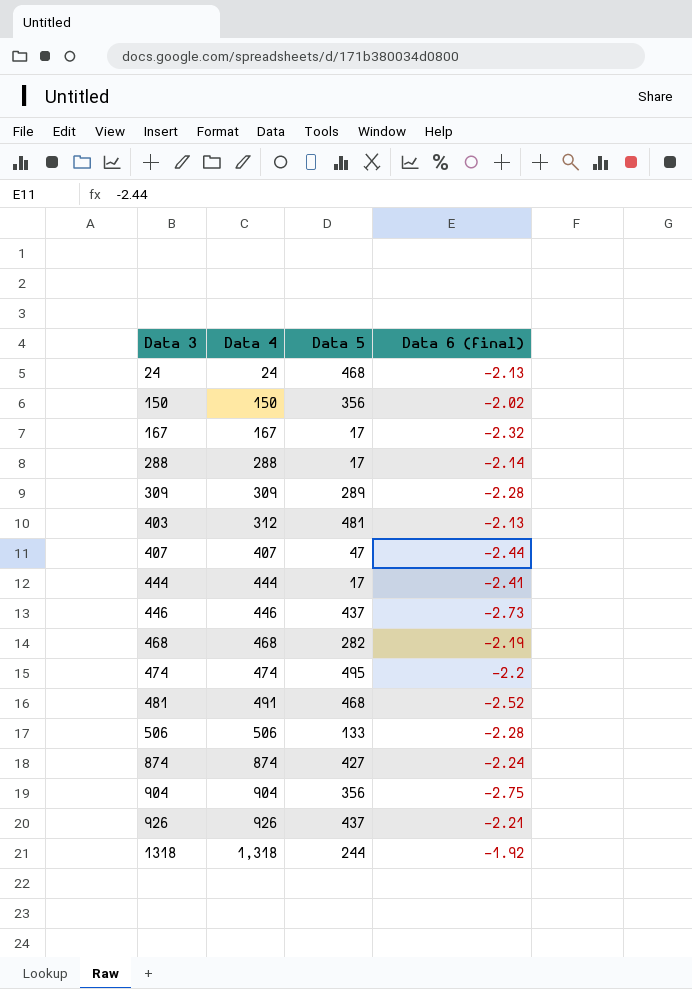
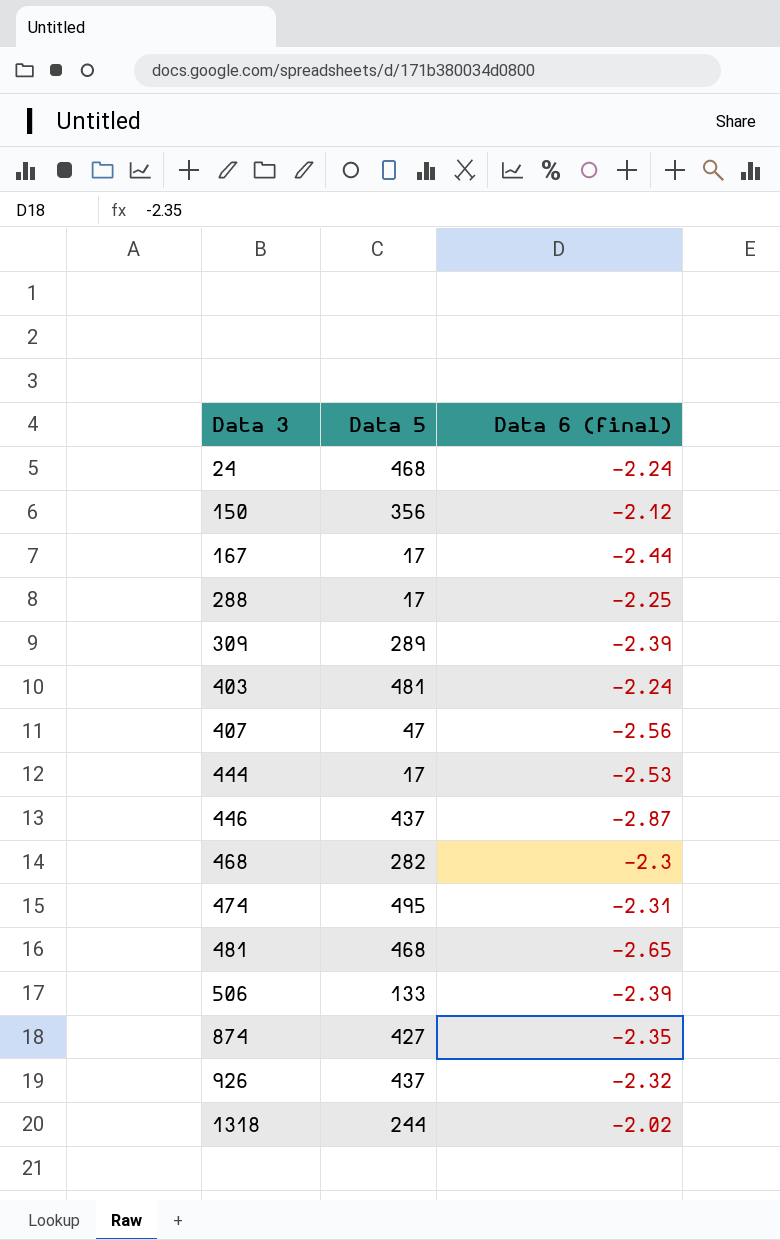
column Data 4 | position: 2 -> none
row 904: 904 | 356 | -2.75 -> none
24 | Data 6 (final): -2.13 -> -2.24
150 | Data 6 (final): -2.02 -> -2.12
167 | Data 6 (final): -2.32 -> -2.44
288 | Data 6 (final): -2.14 -> -2.25
309 | Data 6 (final): -2.28 -> -2.39
403 | Data 6 (final): -2.13 -> -2.24
407 | Data 6 (final): -2.44 -> -2.56
444 | Data 6 (final): -2.41 -> -2.53
446 | Data 6 (final): -2.73 -> -2.87
468 | Data 6 (final): -2.19 -> -2.3
474 | Data 6 (final): -2.2 -> -2.31
481 | Data 6 (final): -2.52 -> -2.65
506 | Data 6 (final): -2.28 -> -2.39
874 | Data 6 (final): -2.24 -> -2.35
926 | Data 6 (final): -2.21 -> -2.32
1318 | Data 6 (final): -1.92 -> -2.02

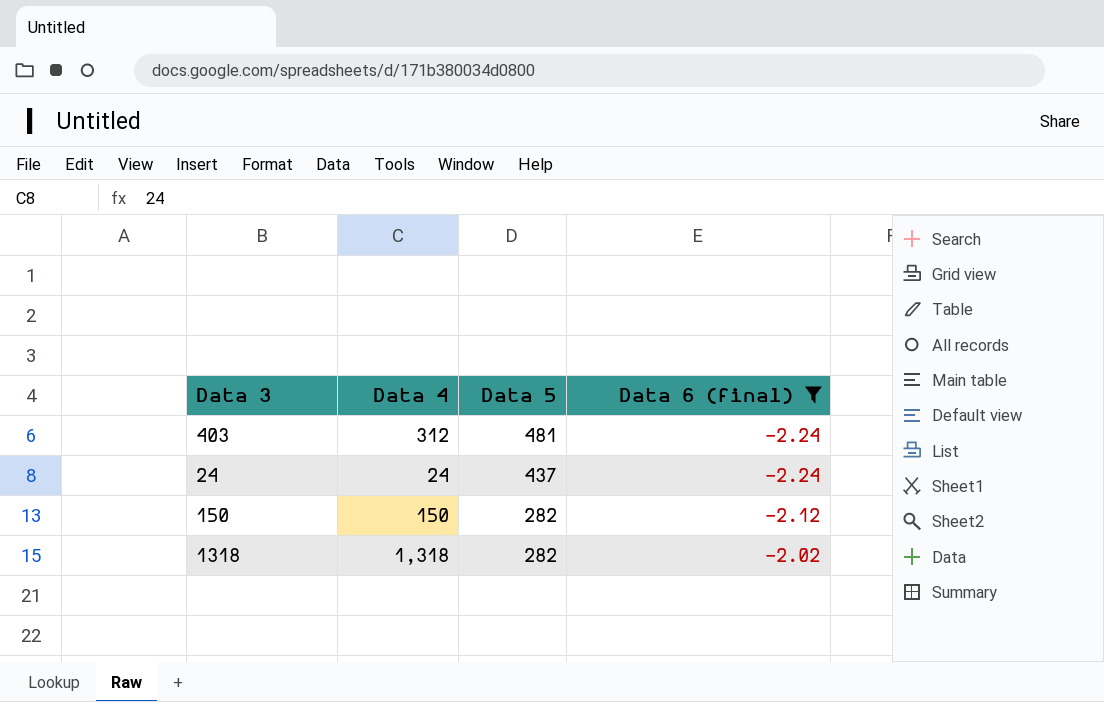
filter: none -> Data 6 (final) >= -2.24
row order: Data 3 ascending -> Data 5 descending
column Data 4 | position: none -> 2
24 | Data 5: 468 -> 437
150 | Data 5: 356 -> 282
1318 | Data 5: 244 -> 282

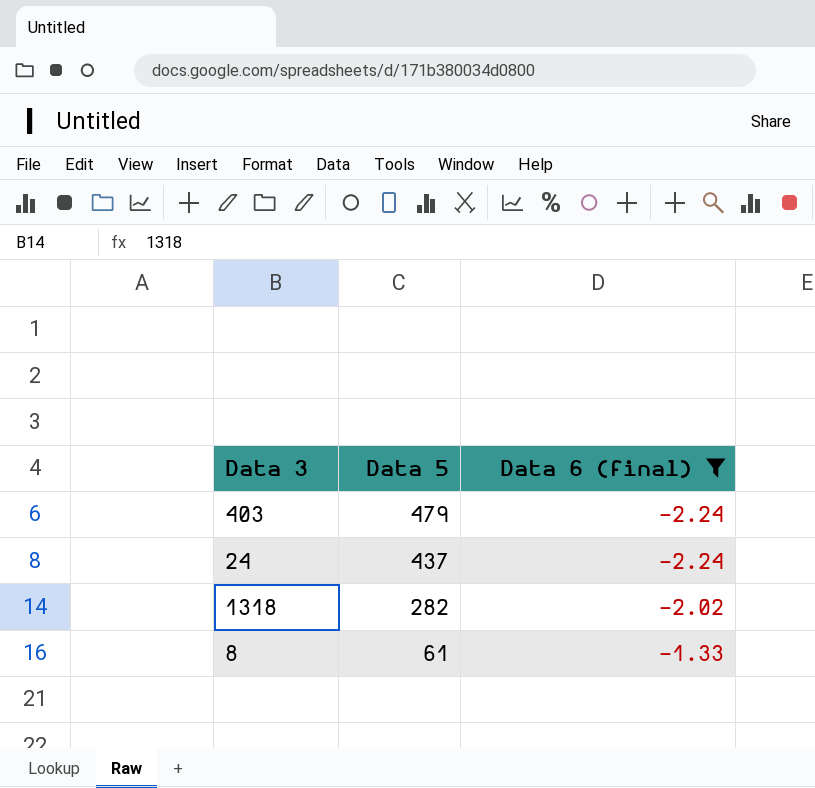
column Data 4 | position: 2 -> none
row 150: 150 | 282 | -2.12 -> none
403 | Data 5: 481 -> 479
row 8: none -> 61 | -1.33

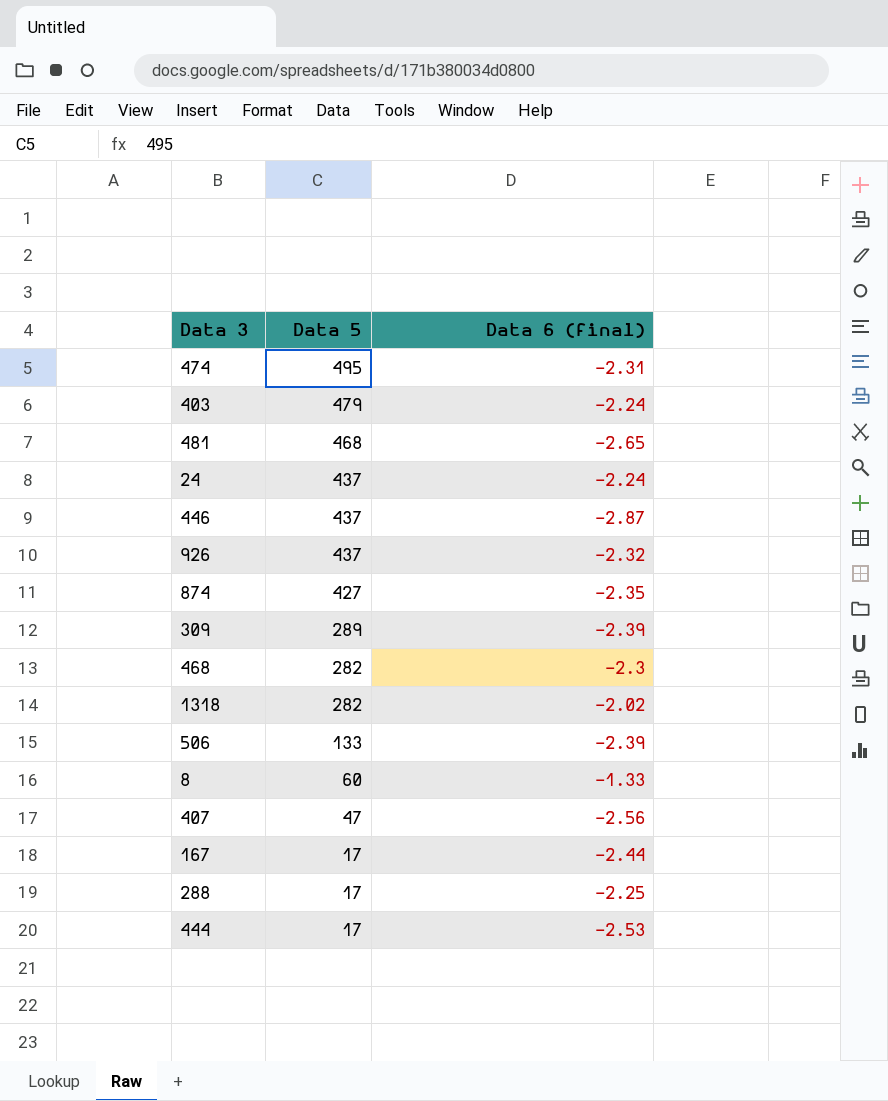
filter: Data 6 (final) >= -2.24 -> none
8 | Data 5: 61 -> 60

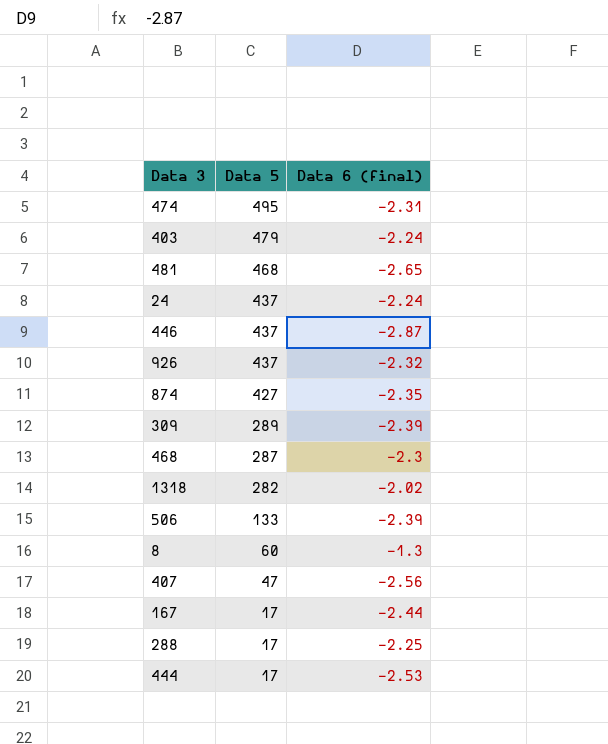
468 | Data 5: 282 -> 287
8 | Data 6 (final): -1.33 -> -1.3

